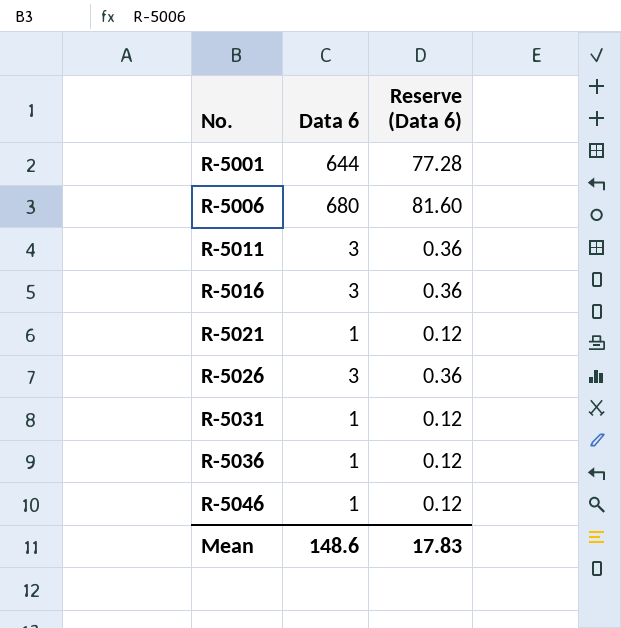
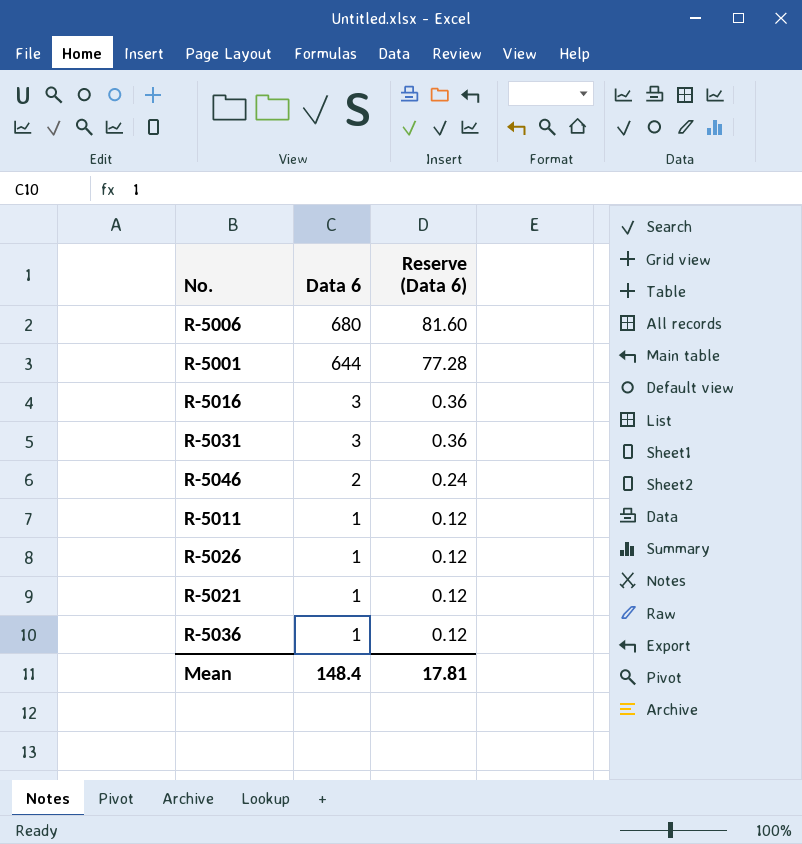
row order: No. ascending -> Data 6 descending
R-5031 | Data 6: 1 -> 3
R-5031 | Reserve (Data 6): 0.12 -> 0.36
R-5046 | Data 6: 1 -> 2
R-5046 | Reserve (Data 6): 0.12 -> 0.24
R-5011 | Data 6: 3 -> 1
R-5011 | Reserve (Data 6): 0.36 -> 0.12
R-5026 | Data 6: 3 -> 1
R-5026 | Reserve (Data 6): 0.36 -> 0.12
Mean | Data 6: 148.6 -> 148.4
Mean | Reserve (Data 6): 17.83 -> 17.81

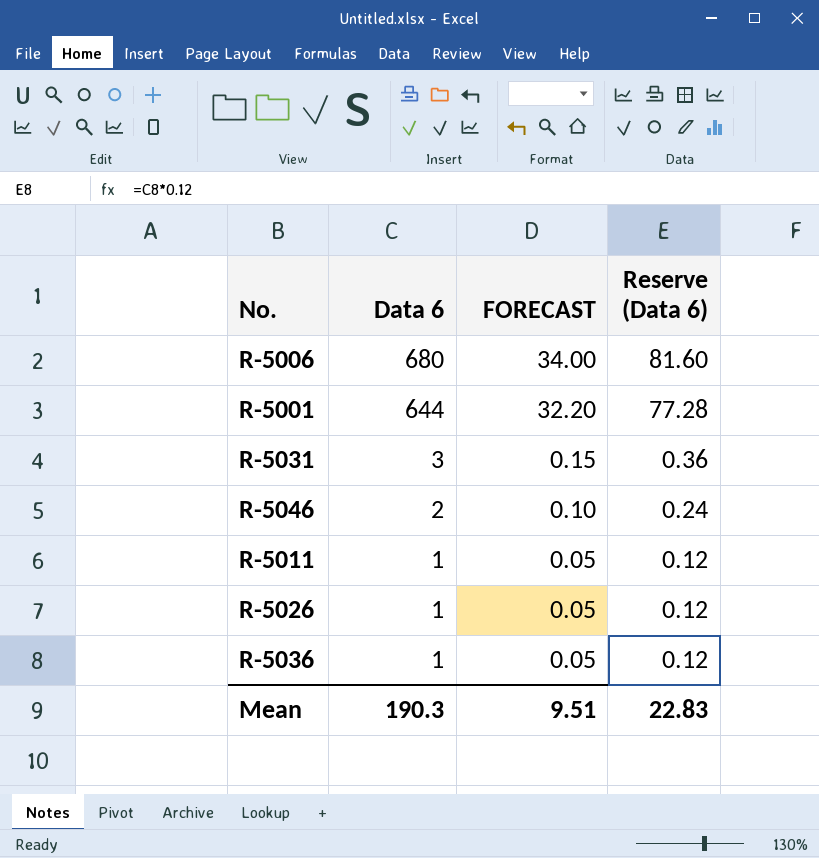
column FORECAST | formula: none -> [Data 6] * 0.05
row R-5016: 3 | 0.36 -> none
row R-5021: 1 | 0.12 -> none
Mean | Data 6: 148.4 -> 190.3
Mean | Reserve (Data 6): 17.81 -> 22.83

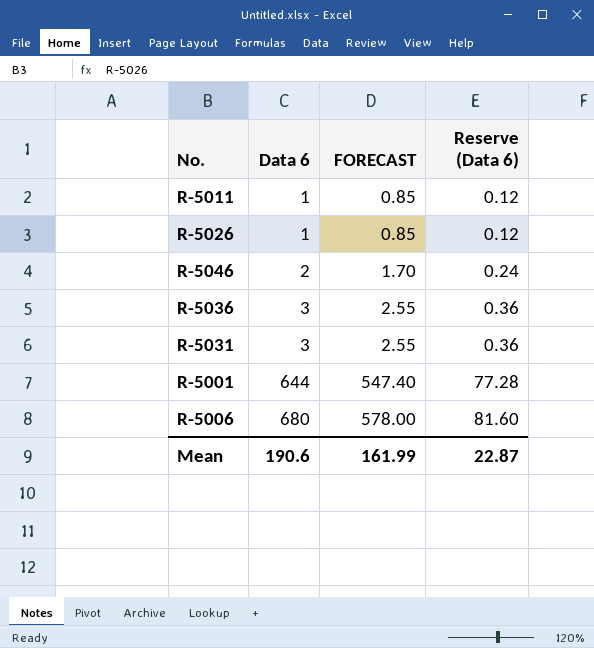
row order: Data 6 descending -> Data 6 ascending
column FORECAST | formula: [Data 6] * 0.05 -> [Data 6] * 0.85
R-5036 | Data 6: 1 -> 3
R-5036 | Reserve (Data 6): 0.12 -> 0.36
Mean | Data 6: 190.3 -> 190.6
Mean | FORECAST: 9.51 -> 161.99
Mean | Reserve (Data 6): 22.83 -> 22.87

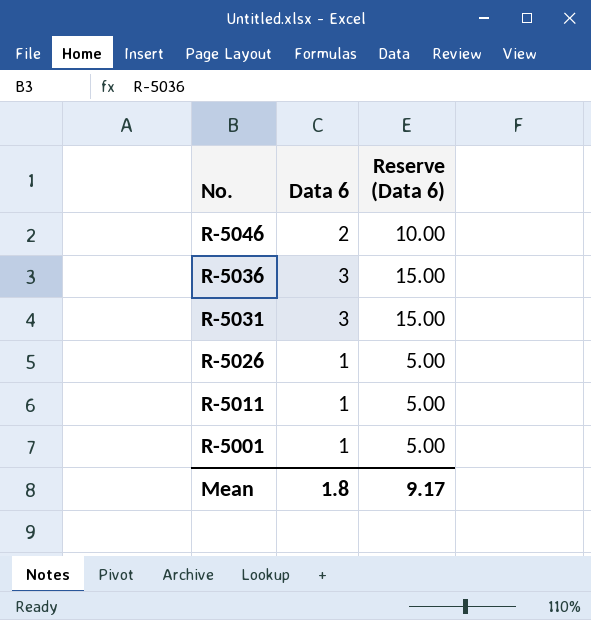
row order: Data 6 ascending -> No. descending
column FORECAST | formula: [Data 6] * 0.85 -> none
column Reserve (Data 6) | formula: [Data 6] * 0.12 -> [Data 6] * 5
row R-5006: 680 | 578.00 | 81.60 -> none
R-5001 | Data 6: 644 -> 1
Mean | Data 6: 190.6 -> 1.8
Mean | Reserve (Data 6): 22.87 -> 9.17

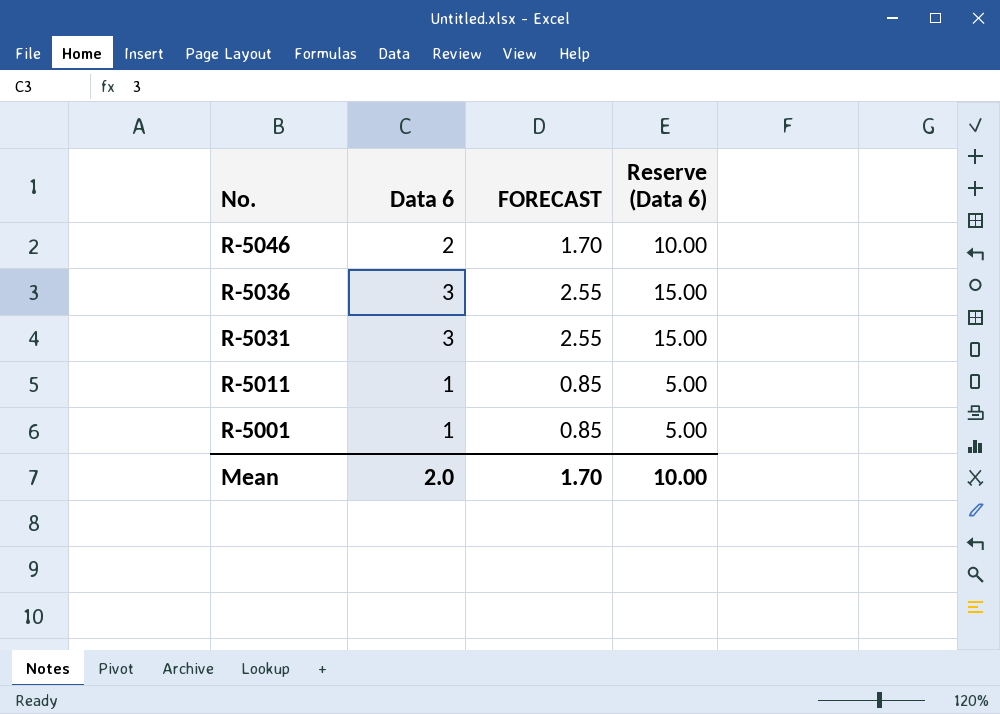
column FORECAST | formula: none -> [Data 6] * 0.85
row R-5026: 1 | 5.00 -> none
Mean | Data 6: 1.8 -> 2.0
Mean | Reserve (Data 6): 9.17 -> 10.00

